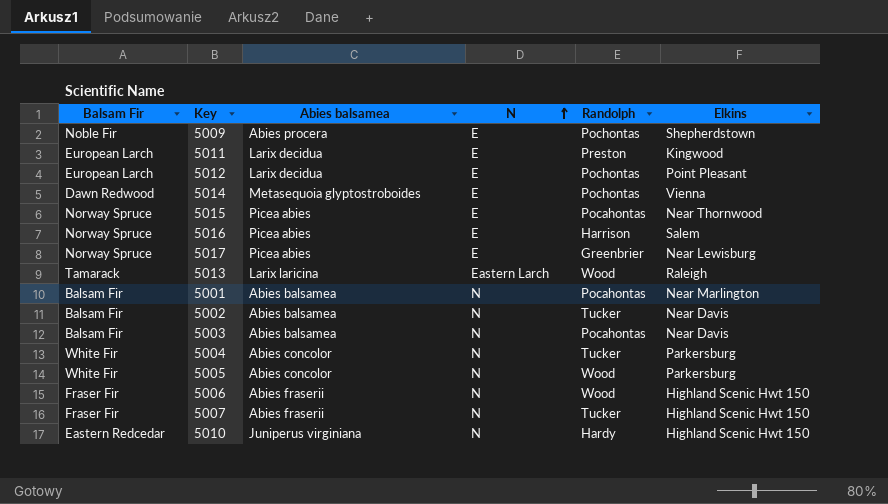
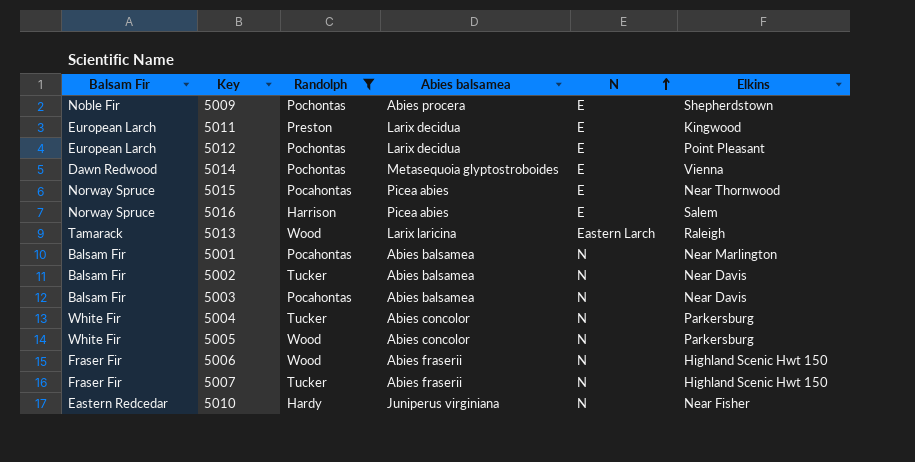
filter: none -> Randolph != Greenbrier
column Randolph | position: 5 -> 3
5010 | Elkins: Highland Scenic Hwt 150 -> Near Fisher

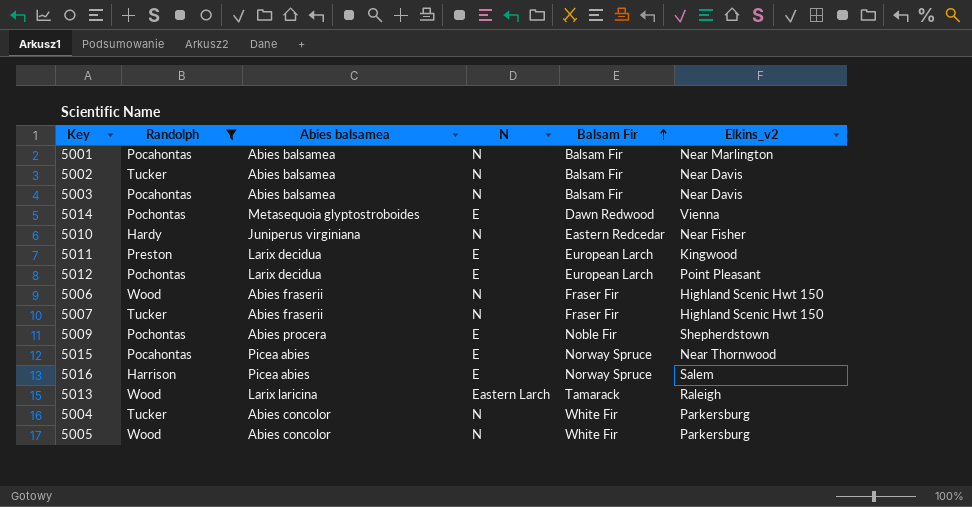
row order: N ascending -> Balsam Fir ascending
column Balsam Fir | position: 1 -> 5
column name: Elkins -> Elkins_v2

